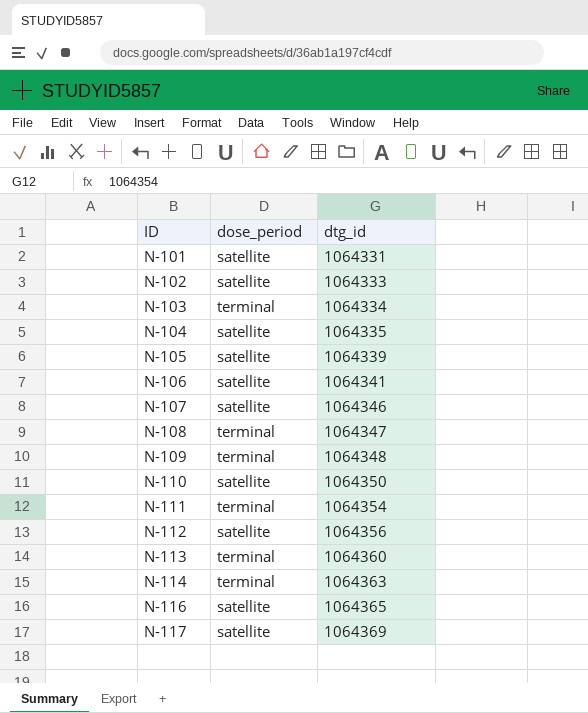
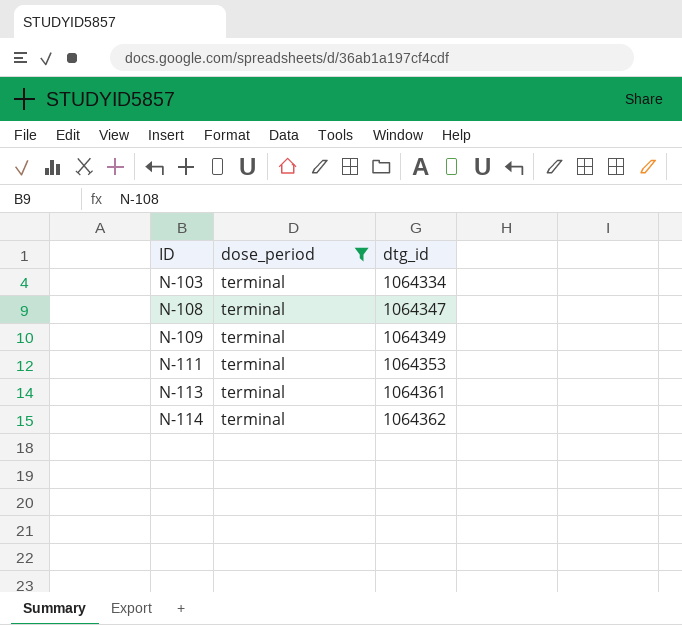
filter: none -> dose_period = terminal
N-109 | dtg_id: 1064348 -> 1064349
N-111 | dtg_id: 1064354 -> 1064353
N-113 | dtg_id: 1064360 -> 1064361
N-114 | dtg_id: 1064363 -> 1064362

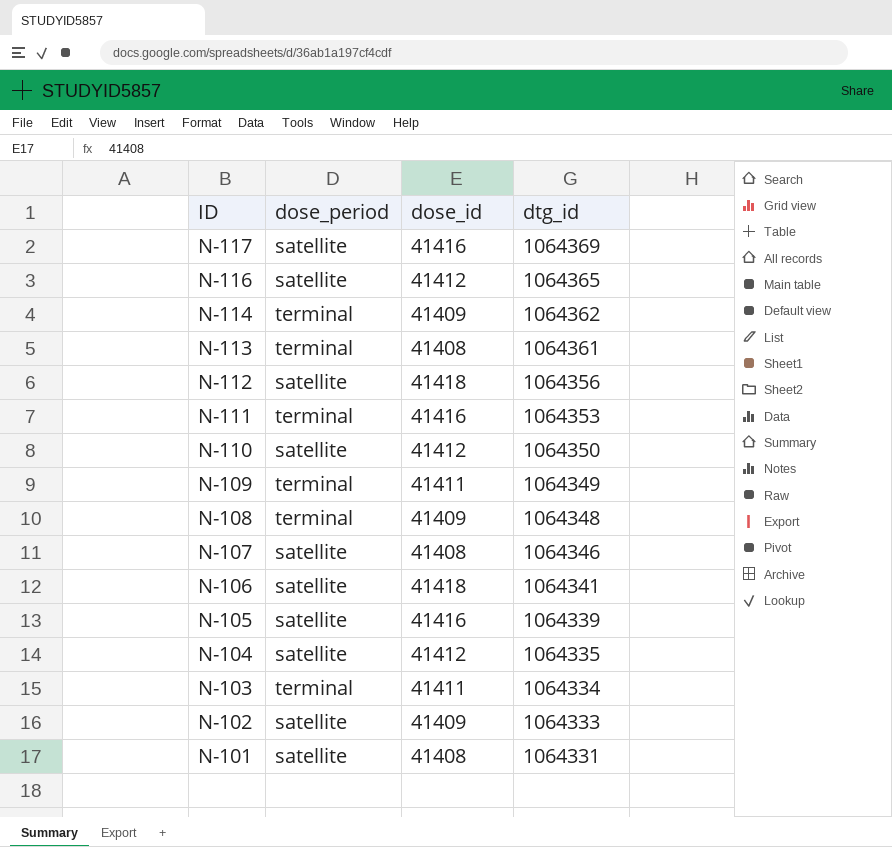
filter: dose_period = terminal -> none
row order: ID ascending -> ID descending
column dose_id | position: none -> 3
N-108 | dtg_id: 1064347 -> 1064348

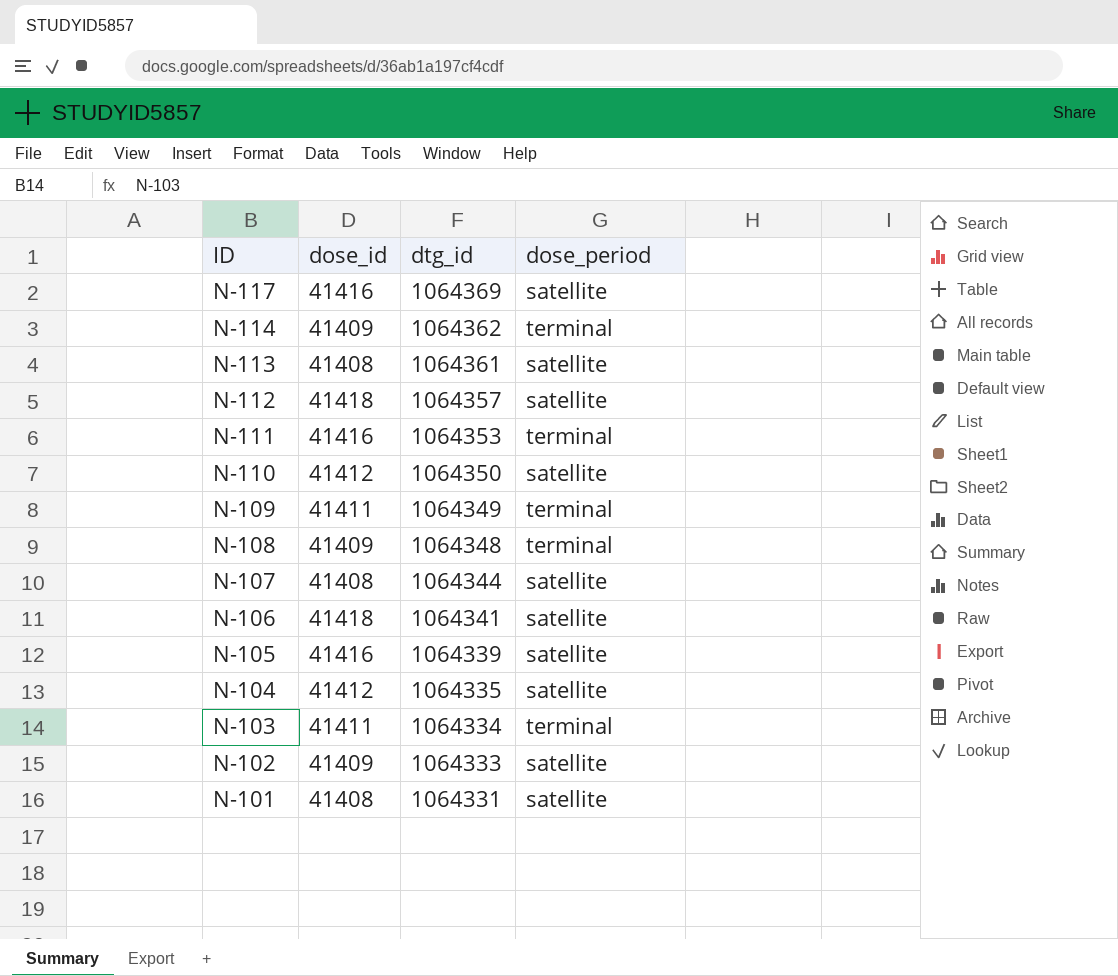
column dose_period | position: 2 -> 4
row N-116: satellite | 41412 | 1064365 -> none
N-113 | dose_period: terminal -> satellite
N-112 | dtg_id: 1064356 -> 1064357
N-107 | dtg_id: 1064346 -> 1064344

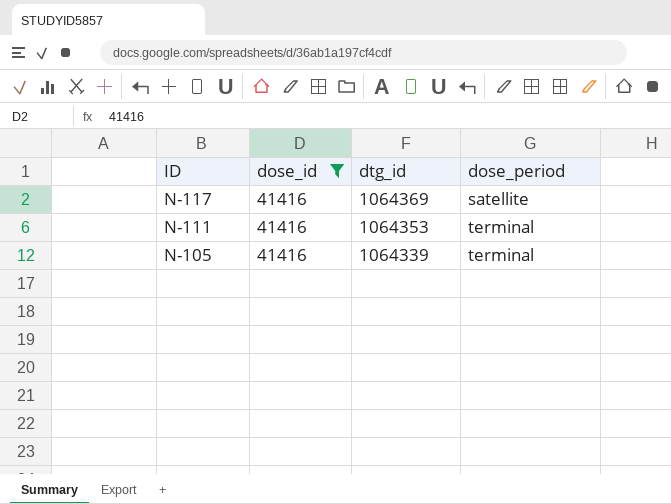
filter: none -> dose_id = 41416
N-105 | dose_period: satellite -> terminal

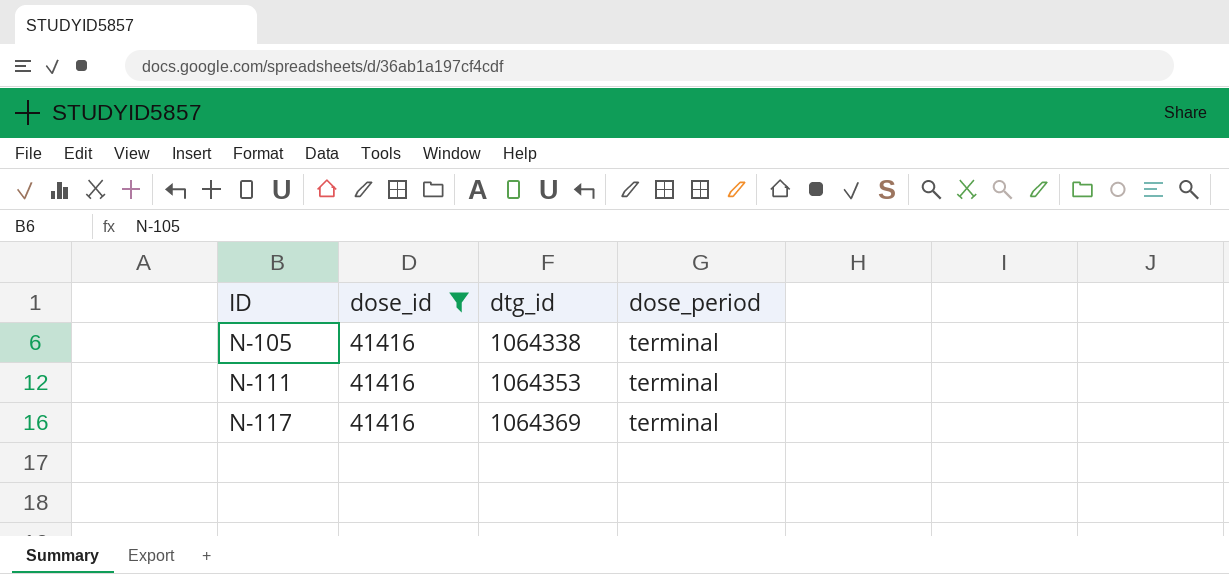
row order: ID descending -> ID ascending
N-105 | dtg_id: 1064339 -> 1064338
N-117 | dose_period: satellite -> terminal

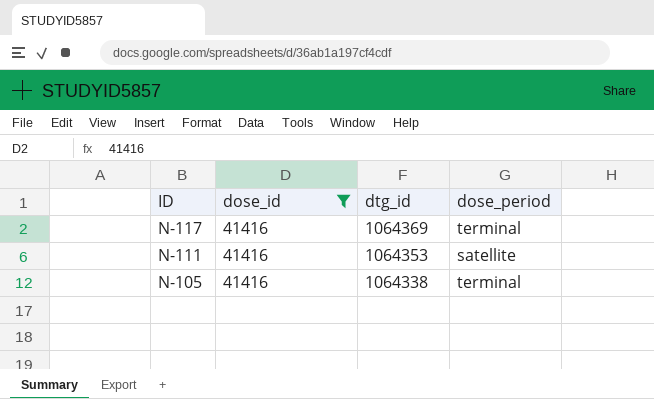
row order: ID ascending -> ID descending
N-111 | dose_period: terminal -> satellite

